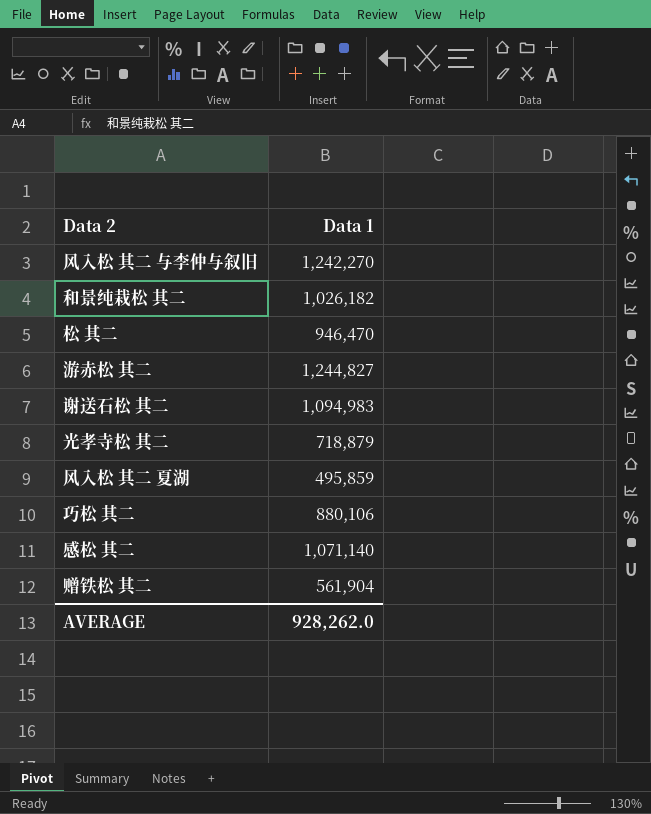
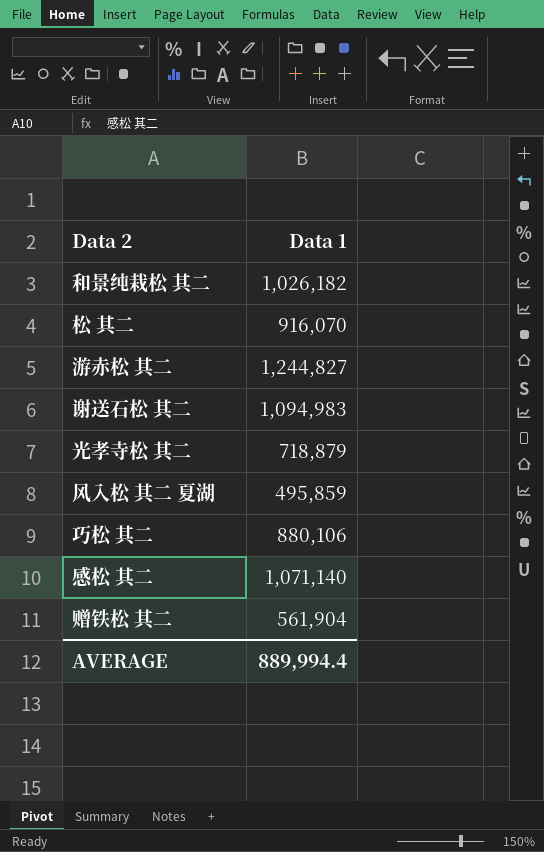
row 风入松 其二 与李仲与叙旧: 1,242,270 -> none
松 其二 | Data 1: 946,470 -> 916,070
AVERAGE | Data 1: 928,262.0 -> 889,994.4

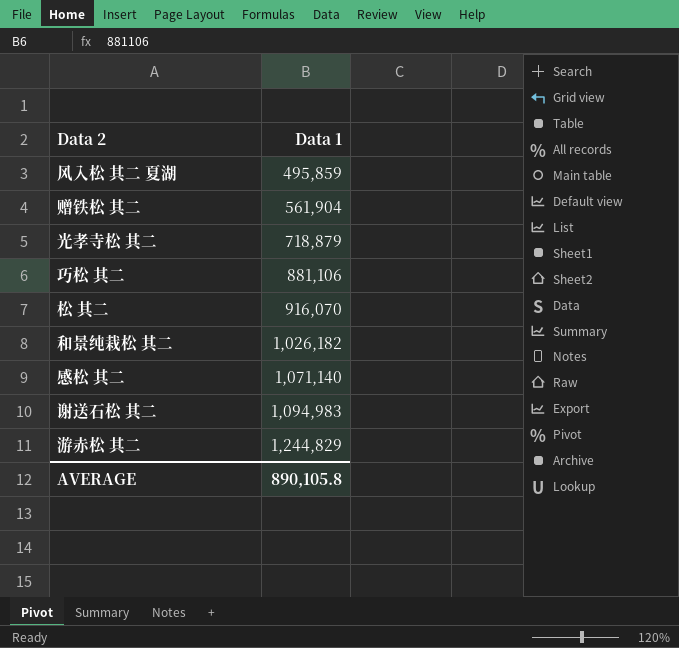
row order: none -> Data 1 ascending
巧松 其二 | Data 1: 880,106 -> 881,106
游赤松 其二 | Data 1: 1,244,827 -> 1,244,829
AVERAGE | Data 1: 889,994.4 -> 890,105.8

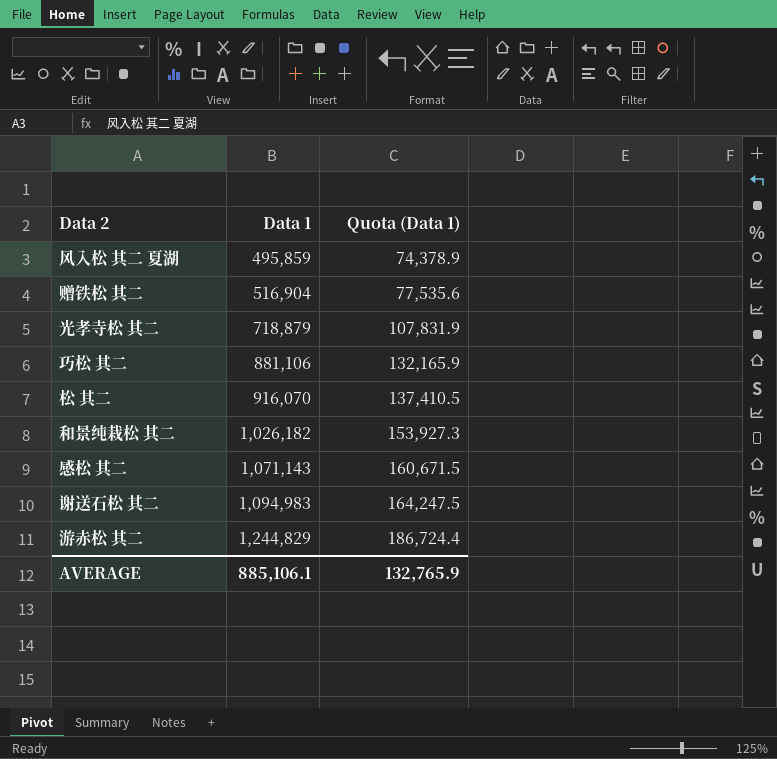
column Quota (Data 1) | formula: none -> [Data 1] * 0.15
赠铁松 其二 | Data 1: 561,904 -> 516,904
感松 其二 | Data 1: 1,071,140 -> 1,071,143
AVERAGE | Data 1: 890,105.8 -> 885,106.1

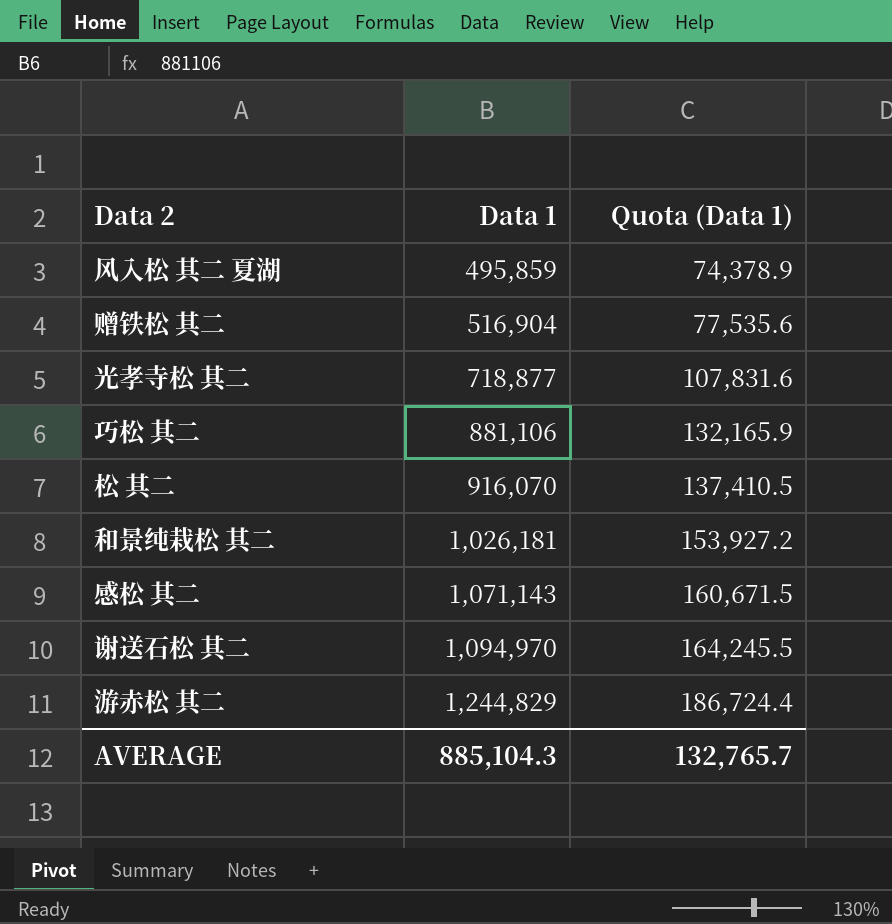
光孝寺松 其二 | Data 1: 718,879 -> 718,877
光孝寺松 其二 | Quota (Data 1): 107,831.9 -> 107,831.6
和景纯栽松 其二 | Data 1: 1,026,182 -> 1,026,181
和景纯栽松 其二 | Quota (Data 1): 153,927.3 -> 153,927.2
谢送石松 其二 | Data 1: 1,094,983 -> 1,094,970
谢送石松 其二 | Quota (Data 1): 164,247.5 -> 164,245.5
AVERAGE | Data 1: 885,106.1 -> 885,104.3
AVERAGE | Quota (Data 1): 132,765.9 -> 132,765.7

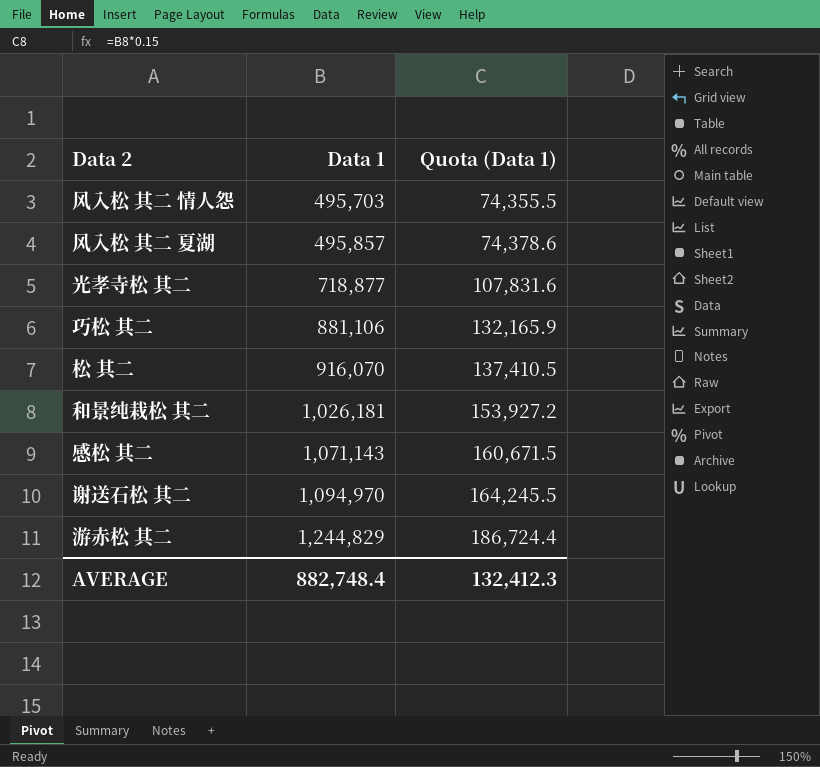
row 赠铁松 其二: 516,904 | 77,535.6 -> none
row 风入松 其二 情人怨: none -> 495,703 | 74,355.5
风入松 其二 夏湖 | Data 1: 495,859 -> 495,857
风入松 其二 夏湖 | Quota (Data 1): 74,378.9 -> 74,378.6
AVERAGE | Data 1: 885,104.3 -> 882,748.4
AVERAGE | Quota (Data 1): 132,765.7 -> 132,412.3

